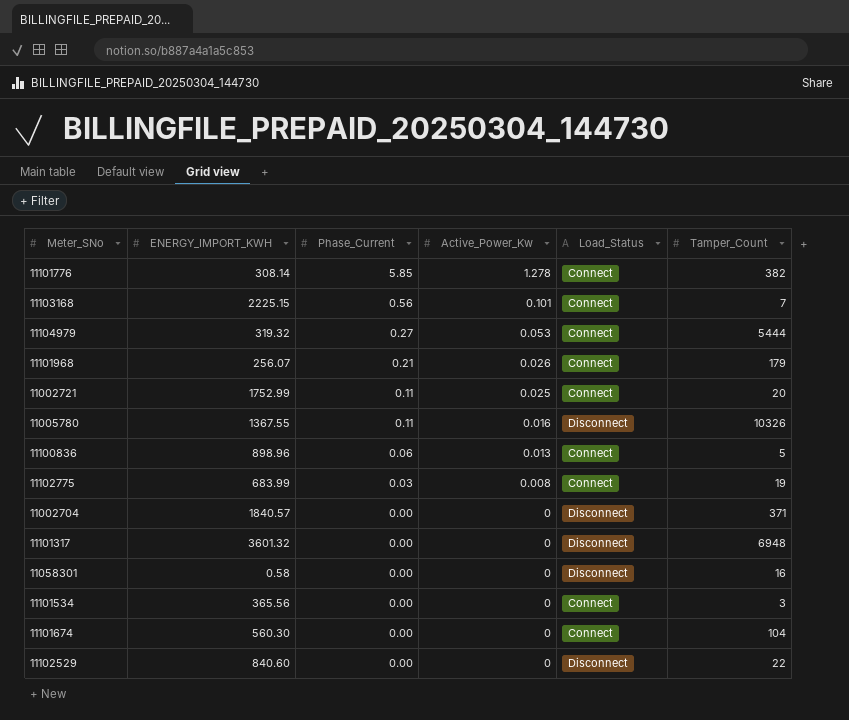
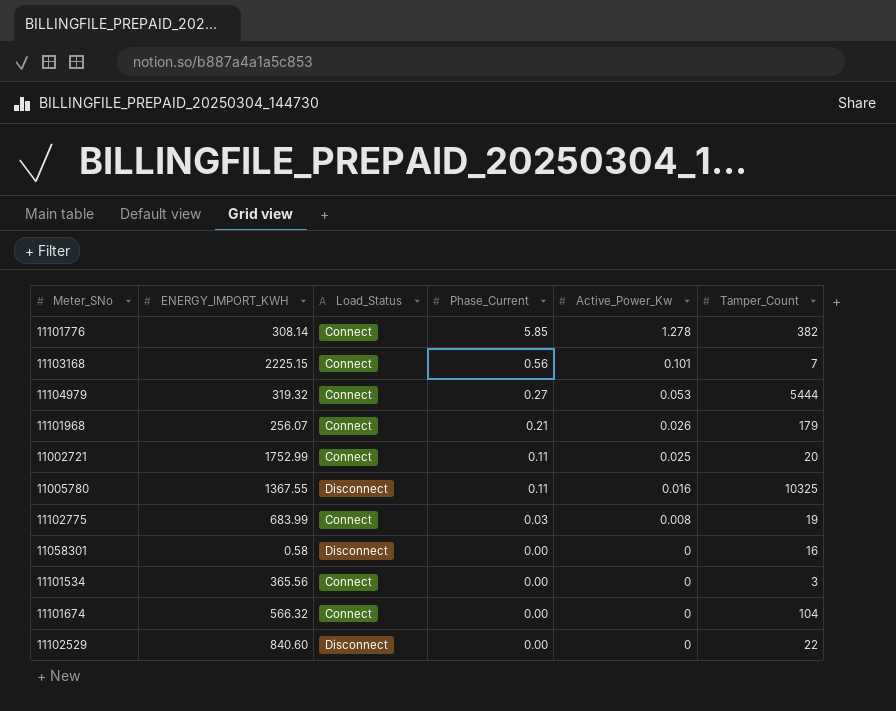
column Load_Status | position: 5 -> 3
row 11100836: 898.96 | 0.06 | 0.013 | Connect | 5 -> none
row 11002704: 1840.57 | 0.00 | 0 | Disconnect | 371 -> none
row 11101317: 3601.32 | 0.00 | 0 | Disconnect | 6948 -> none
11005780 | Tamper_Count: 10326 -> 10325
11101674 | ENERGY_IMPORT_KWH: 560.30 -> 566.32

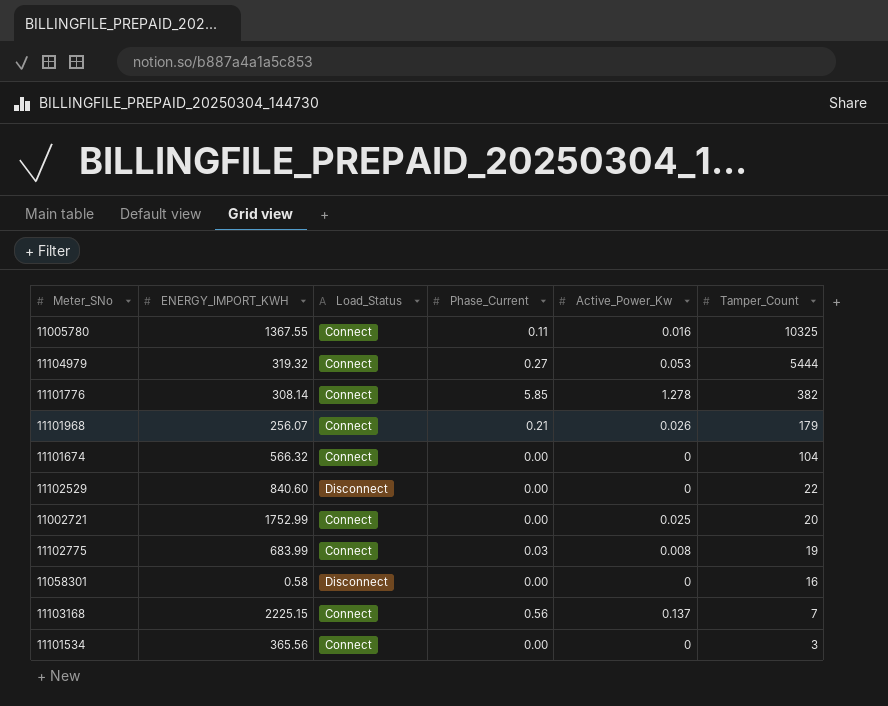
row order: Phase_Current descending -> Tamper_Count descending
11005780 | Load_Status: Disconnect -> Connect
11002721 | Phase_Current: 0.11 -> 0.00
11103168 | Active_Power_Kw: 0.101 -> 0.137

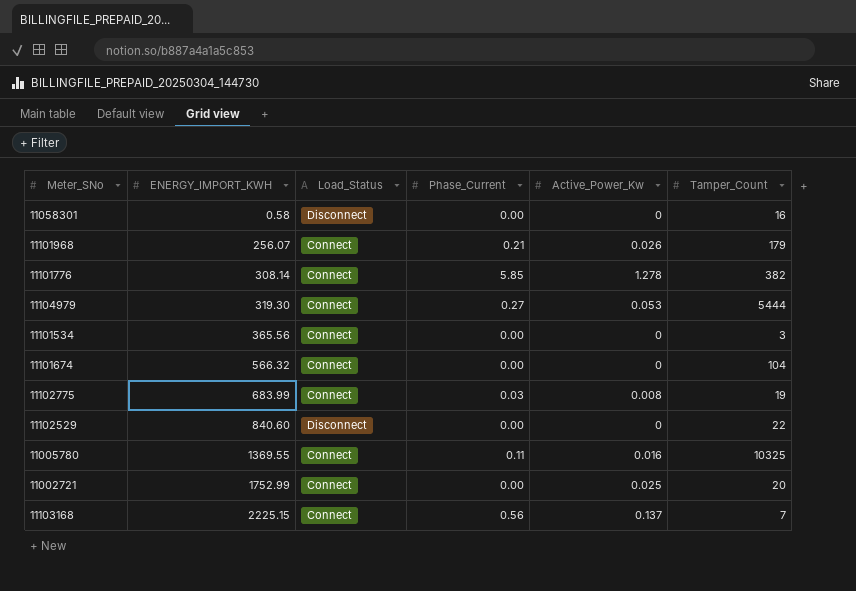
row order: Tamper_Count descending -> ENERGY_IMPORT_KWH ascending
11104979 | ENERGY_IMPORT_KWH: 319.32 -> 319.30
11005780 | ENERGY_IMPORT_KWH: 1367.55 -> 1369.55

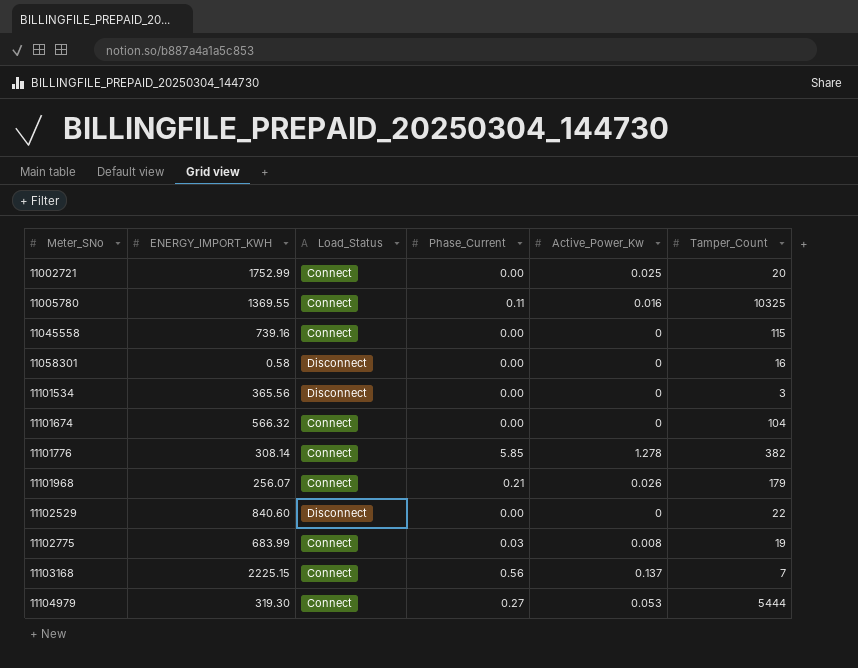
row order: ENERGY_IMPORT_KWH ascending -> Meter_SNo ascending
row 11045558: none -> 739.16 | Connect | 0.00 | 0 | 115
11101534 | Load_Status: Connect -> Disconnect

